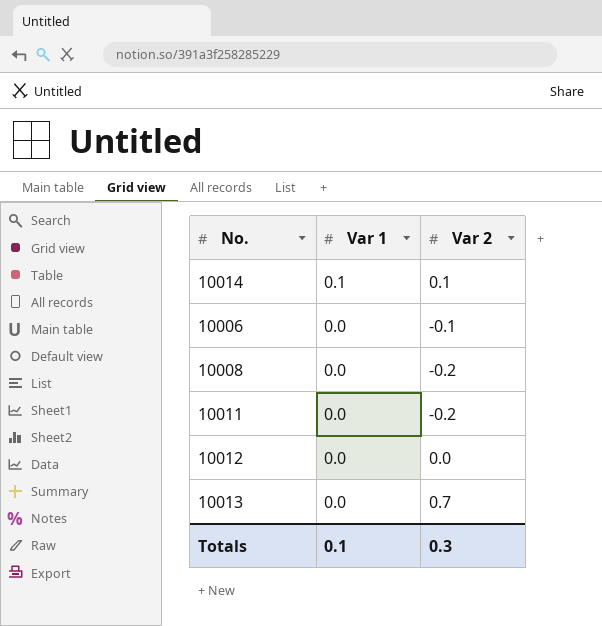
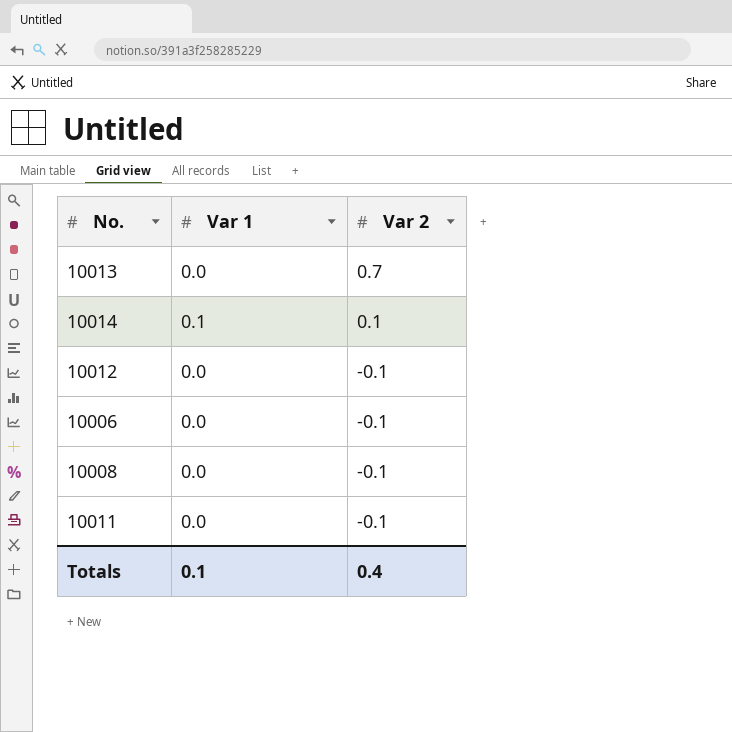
row order: Var 1 descending -> Var 2 descending
10012 | Var 2: 0.0 -> -0.1
10008 | Var 2: -0.2 -> -0.1
10011 | Var 2: -0.2 -> -0.1
Totals | Var 2: 0.3 -> 0.4

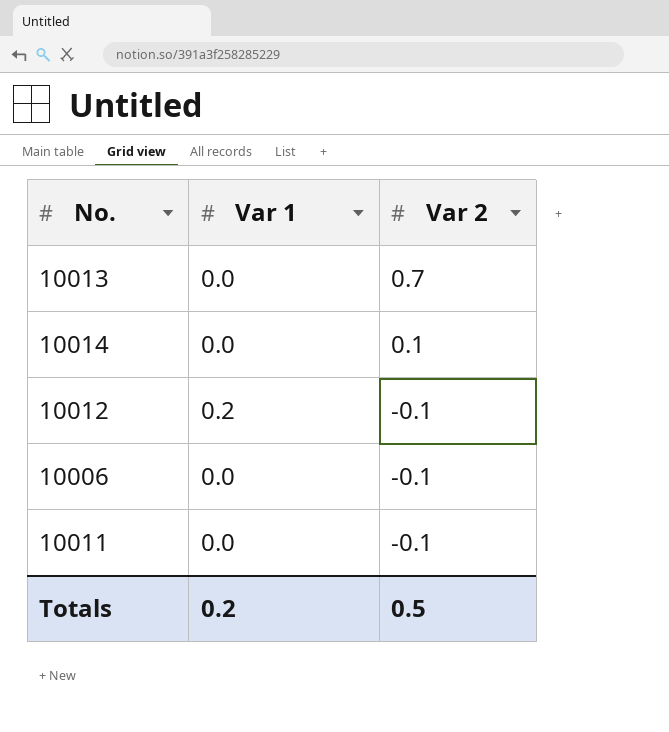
row 10008: 0.0 | -0.1 -> none
10014 | Var 1: 0.1 -> 0.0
10012 | Var 1: 0.0 -> 0.2
Totals | Var 1: 0.1 -> 0.2
Totals | Var 2: 0.4 -> 0.5

